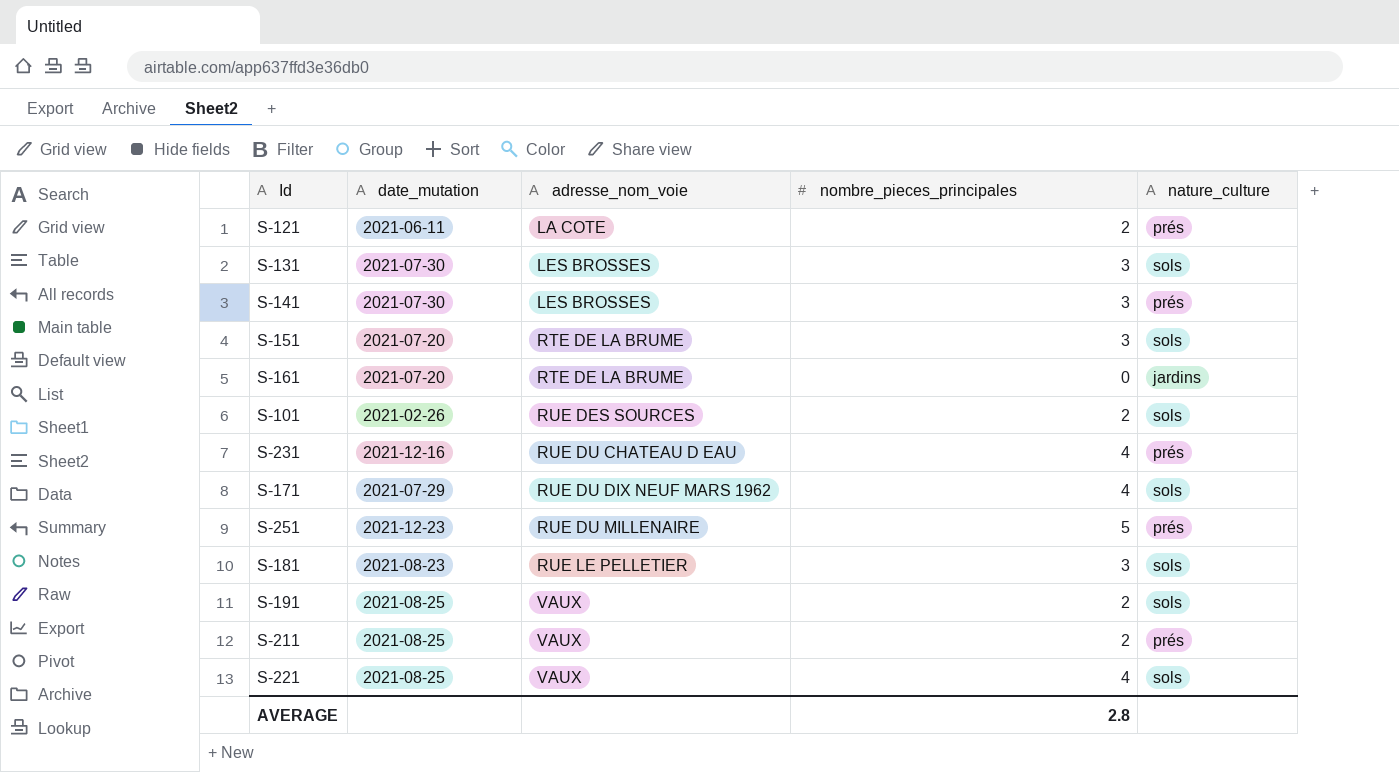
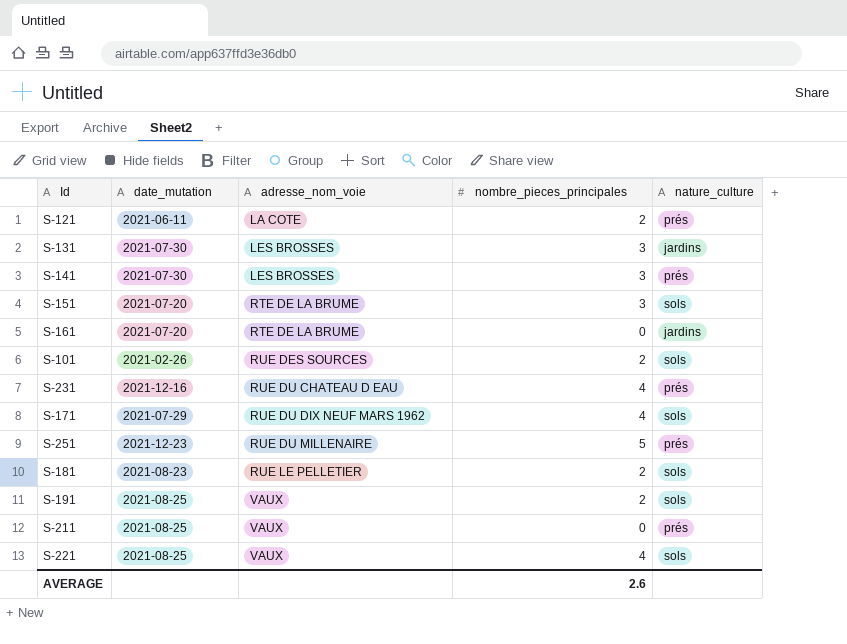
S-131 | nature_culture: sols -> jardins
S-181 | nombre_pieces_principales: 3 -> 2
S-211 | nombre_pieces_principales: 2 -> 0
AVERAGE | nombre_pieces_principales: 2.8 -> 2.6

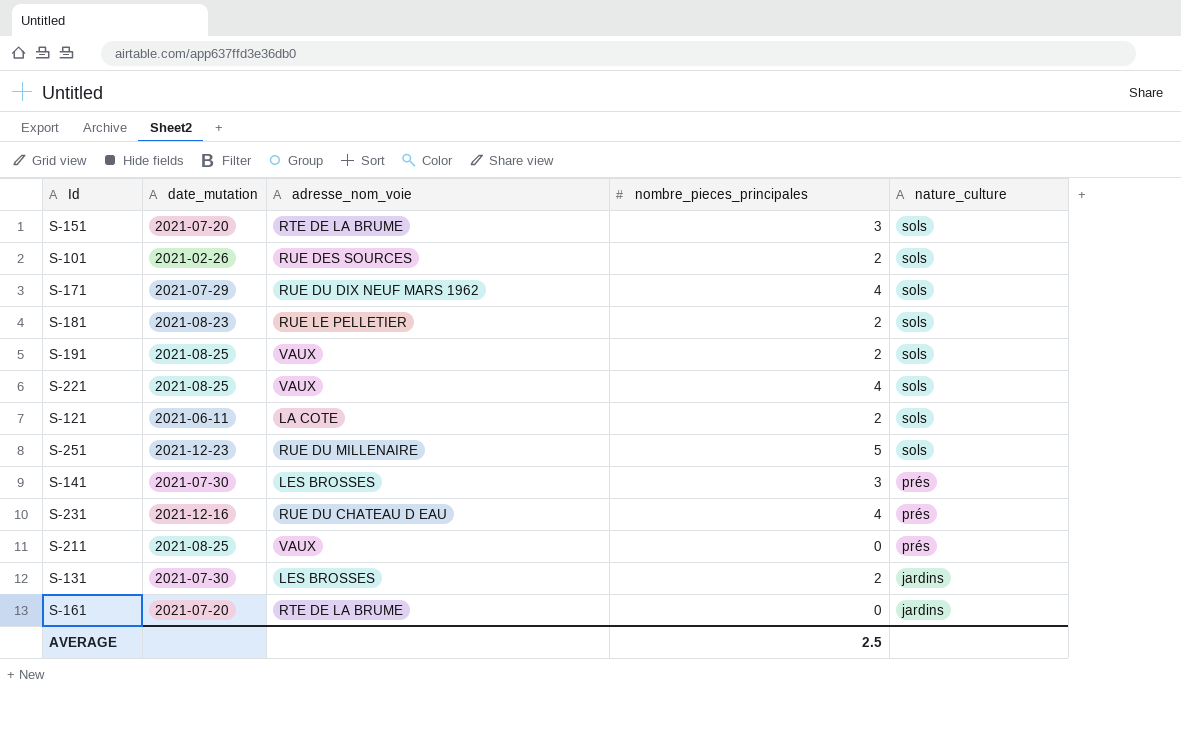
row order: adresse_nom_voie ascending -> nature_culture descending
S-121 | nature_culture: prés -> sols
S-251 | nature_culture: prés -> sols
S-131 | nombre_pieces_principales: 3 -> 2
AVERAGE | nombre_pieces_principales: 2.6 -> 2.5

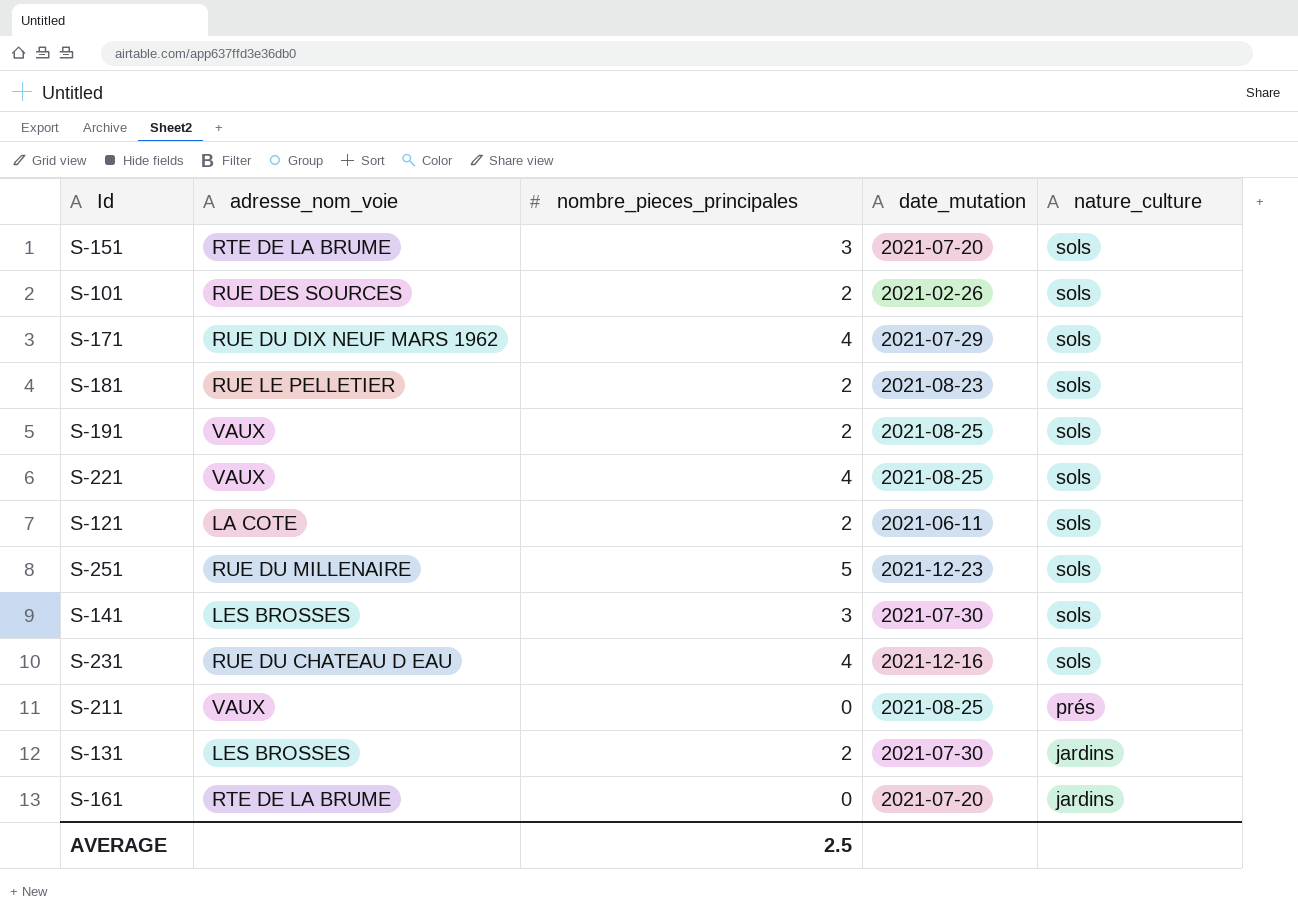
column date_mutation | position: 2 -> 4
S-141 | nature_culture: prés -> sols
S-231 | nature_culture: prés -> sols

